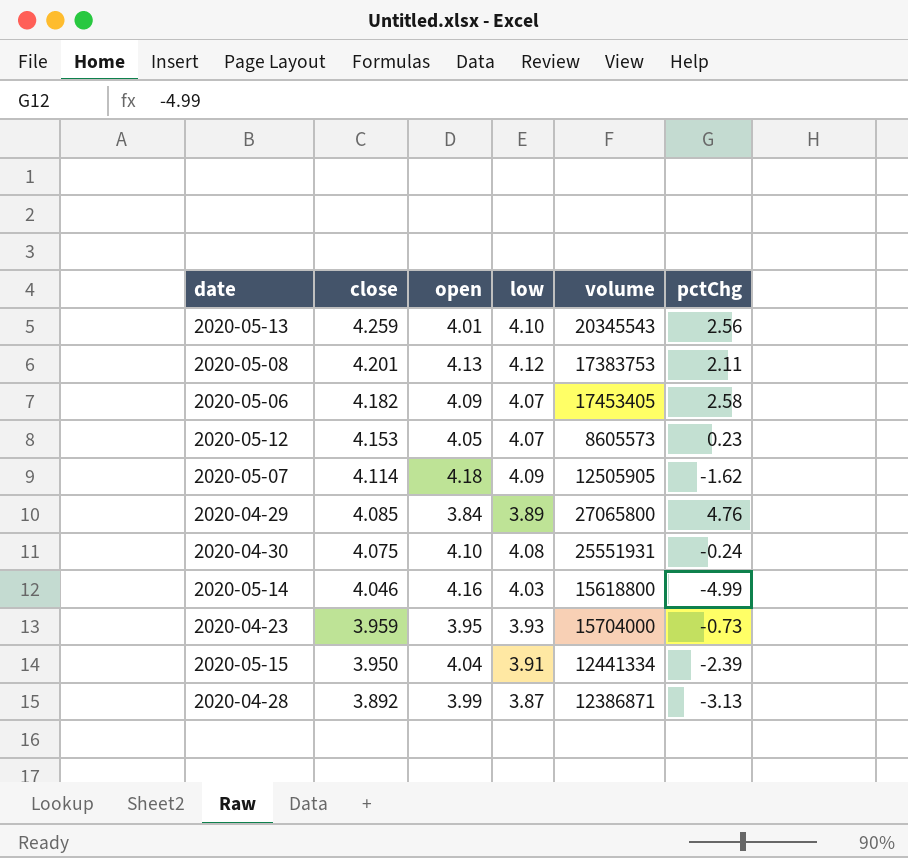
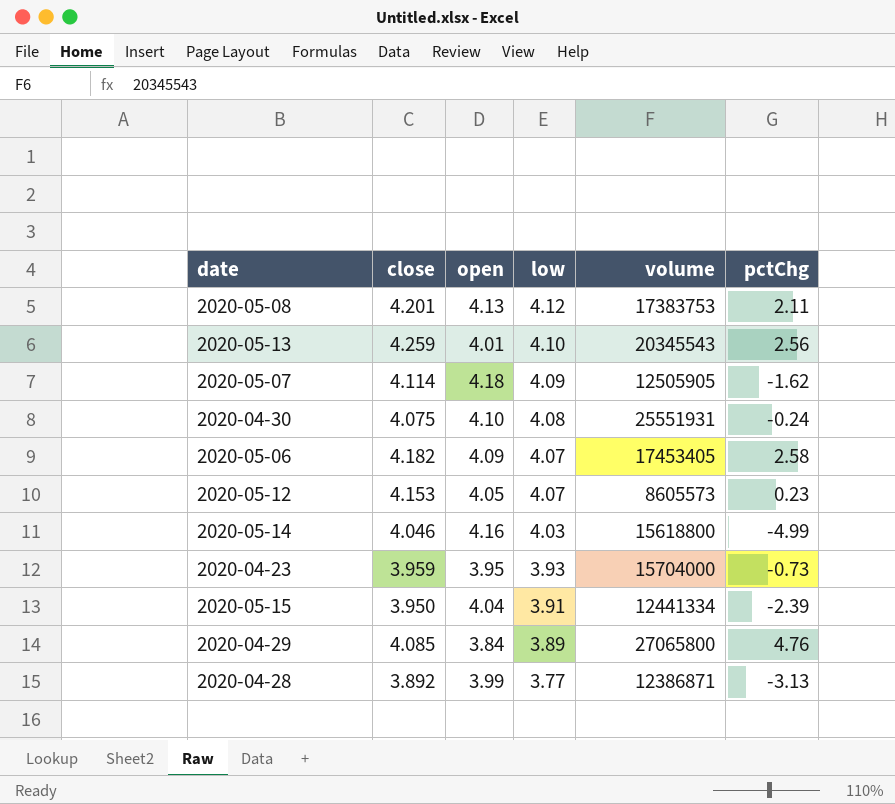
row order: close descending -> low descending
2020-04-28 | low: 3.87 -> 3.77

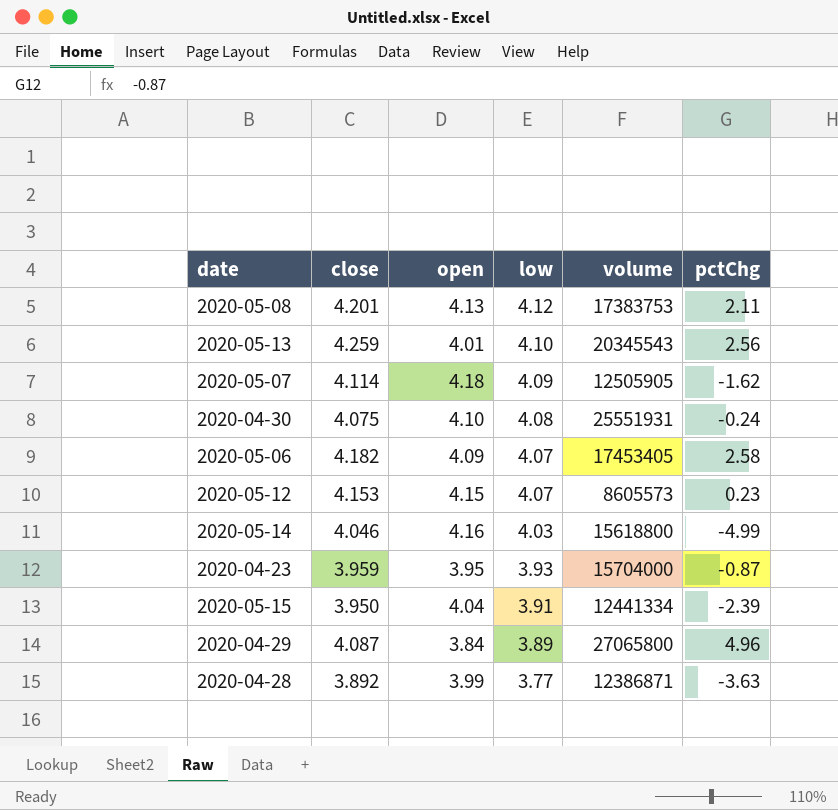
2020-05-12 | open: 4.05 -> 4.15
2020-04-23 | pctChg: -0.73 -> -0.87
2020-04-29 | close: 4.085 -> 4.087
2020-04-29 | pctChg: 4.76 -> 4.96
2020-04-28 | pctChg: -3.13 -> -3.63

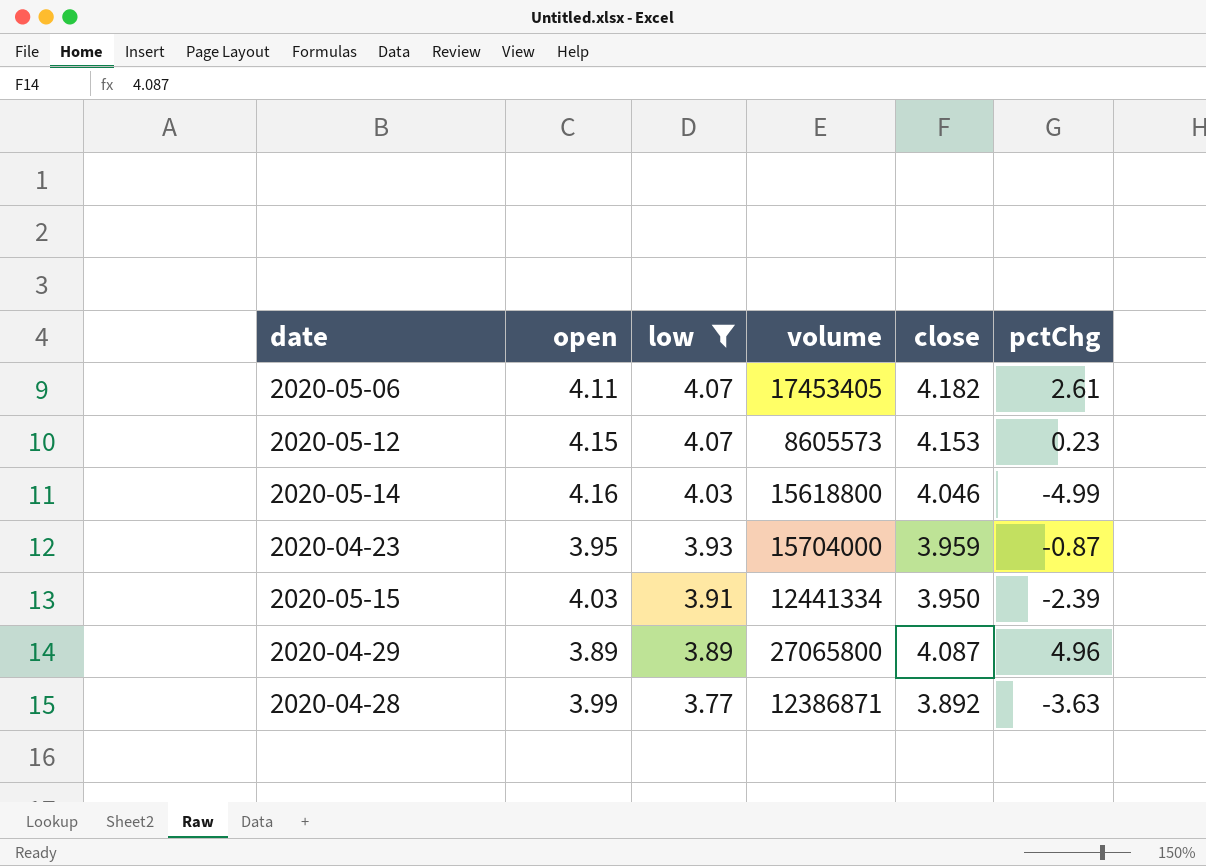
filter: none -> low <= 4.07
column close | position: 2 -> 5
2020-05-06 | open: 4.09 -> 4.11
2020-05-06 | pctChg: 2.58 -> 2.61
2020-05-15 | open: 4.04 -> 4.03
2020-04-29 | open: 3.84 -> 3.89

